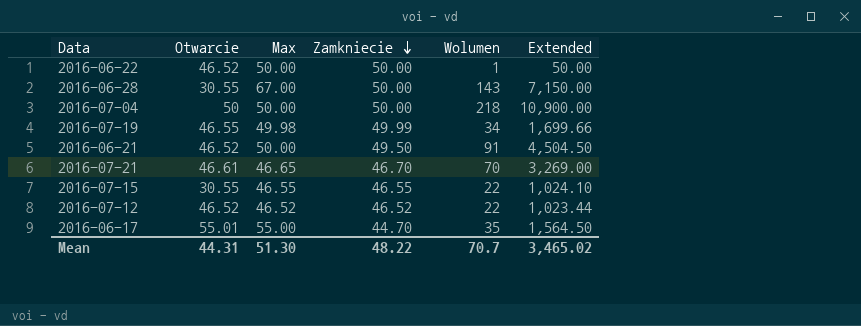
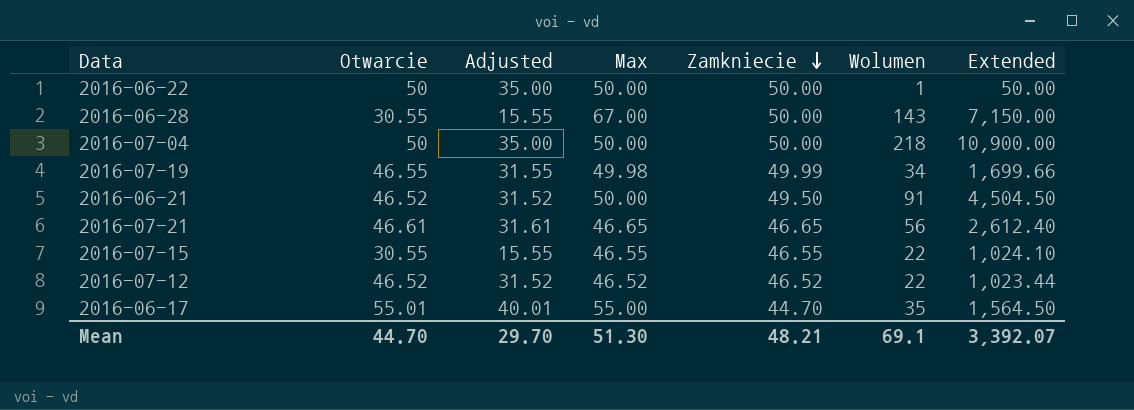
column Adjusted | formula: none -> [Otwarcie] - 15
2016-06-22 | Otwarcie: 46.52 -> 50
2016-07-21 | Zamkniecie: 46.70 -> 46.65
2016-07-21 | Wolumen: 70 -> 56
2016-07-21 | Extended: 3,269.00 -> 2,612.40
Mean | Otwarcie: 44.31 -> 44.70
Mean | Zamkniecie: 48.22 -> 48.21
Mean | Wolumen: 70.7 -> 69.1
Mean | Extended: 3,465.02 -> 3,392.07

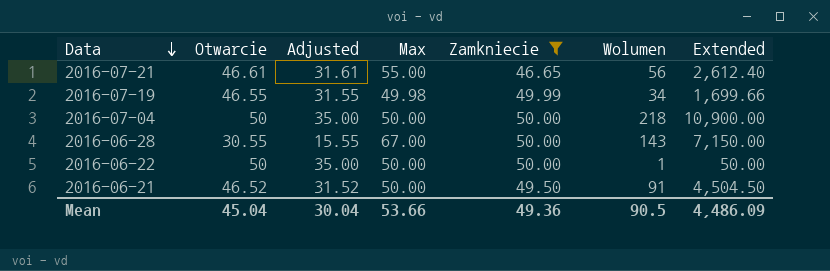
filter: none -> Zamkniecie >= 46.65
row order: Zamkniecie descending -> Data descending
2016-07-21 | Max: 46.65 -> 55.00
Mean | Otwarcie: 44.70 -> 45.04
Mean | Adjusted: 29.70 -> 30.04
Mean | Max: 51.30 -> 53.66
Mean | Zamkniecie: 48.21 -> 49.36
Mean | Wolumen: 69.1 -> 90.5
Mean | Extended: 3,392.07 -> 4,486.09

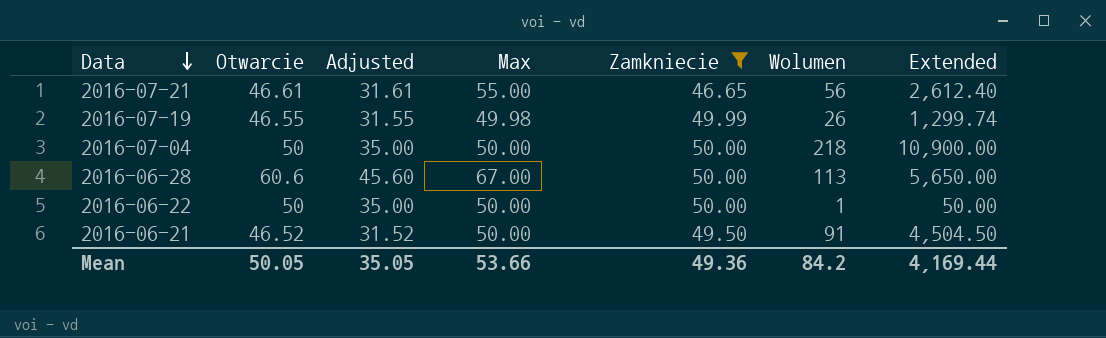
2016-07-19 | Wolumen: 34 -> 26
2016-07-19 | Extended: 1,699.66 -> 1,299.74
2016-06-28 | Otwarcie: 30.55 -> 60.6
2016-06-28 | Adjusted: 15.55 -> 45.60
2016-06-28 | Wolumen: 143 -> 113
2016-06-28 | Extended: 7,150.00 -> 5,650.00
Mean | Otwarcie: 45.04 -> 50.05
Mean | Adjusted: 30.04 -> 35.05
Mean | Wolumen: 90.5 -> 84.2
Mean | Extended: 4,486.09 -> 4,169.44

